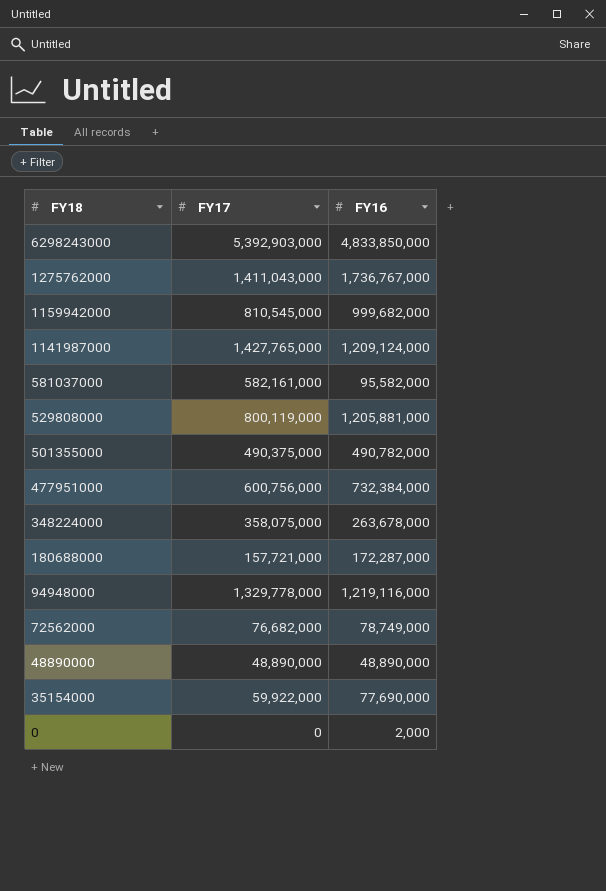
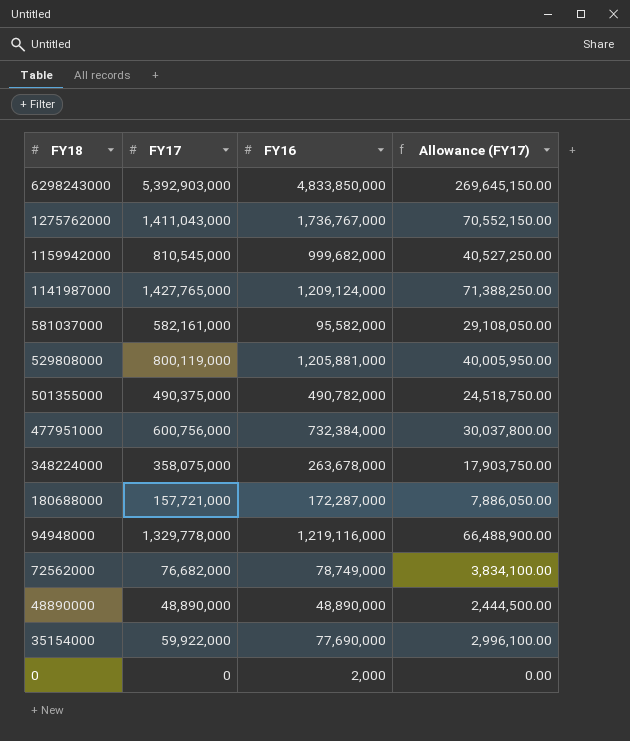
column Allowance (FY17) | formula: none -> [FY17] * 0.05

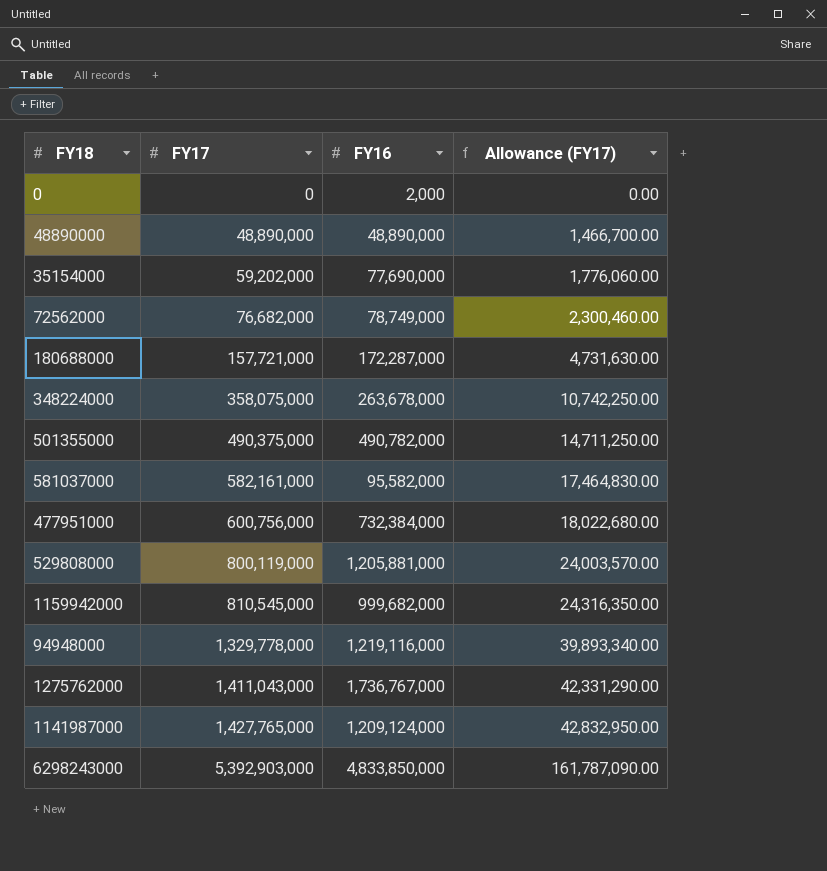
row order: FY18 descending -> FY17 ascending
column Allowance (FY17) | formula: [FY17] * 0.05 -> [FY17] * 0.03
35154000 | FY17: 59,922,000 -> 59,202,000

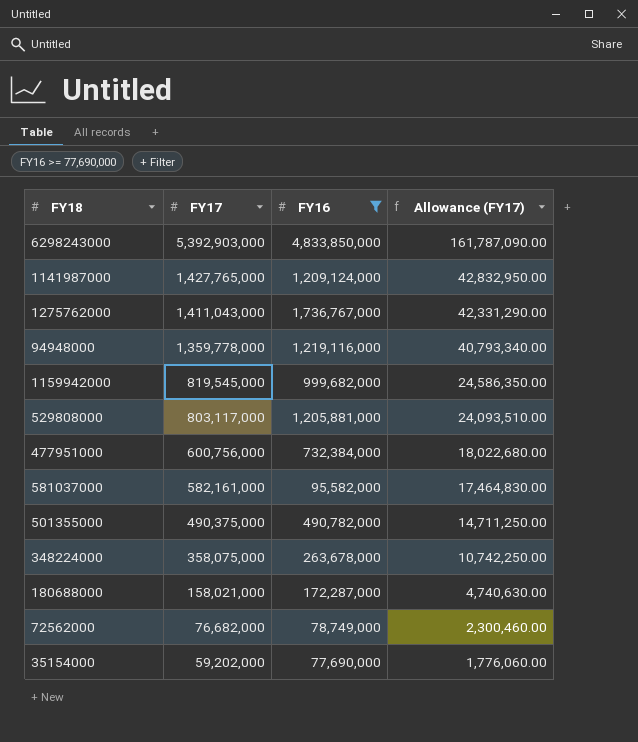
filter: none -> FY16 >= 77,690,000
row order: FY17 ascending -> FY17 descending
94948000 | FY17: 1,329,778,000 -> 1,359,778,000
94948000 | Allowance (FY17): 39,893,340.00 -> 40,793,340.00
1159942000 | FY17: 810,545,000 -> 819,545,000
1159942000 | Allowance (FY17): 24,316,350.00 -> 24,586,350.00
529808000 | FY17: 800,119,000 -> 803,117,000
529808000 | Allowance (FY17): 24,003,570.00 -> 24,093,510.00
180688000 | FY17: 157,721,000 -> 158,021,000
180688000 | Allowance (FY17): 4,731,630.00 -> 4,740,630.00

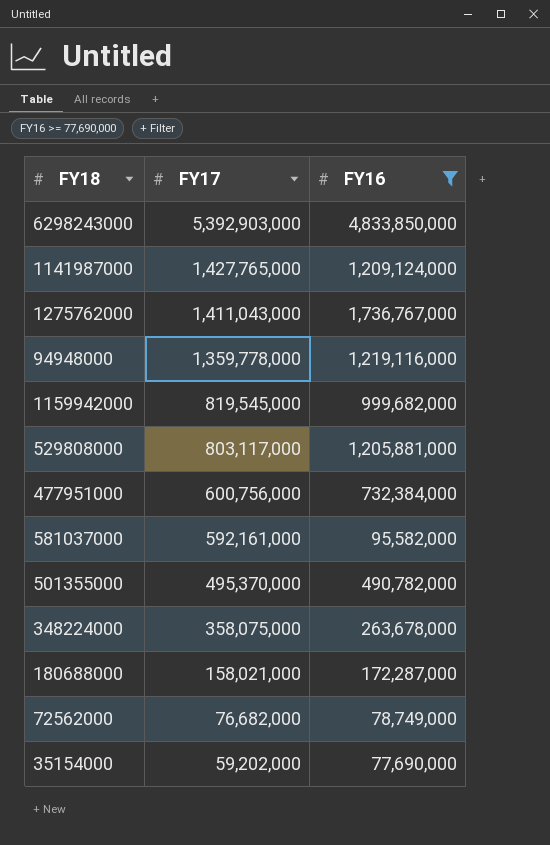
column Allowance (FY17) | formula: [FY17] * 0.03 -> none
581037000 | FY17: 582,161,000 -> 592,161,000
501355000 | FY17: 490,375,000 -> 495,370,000

